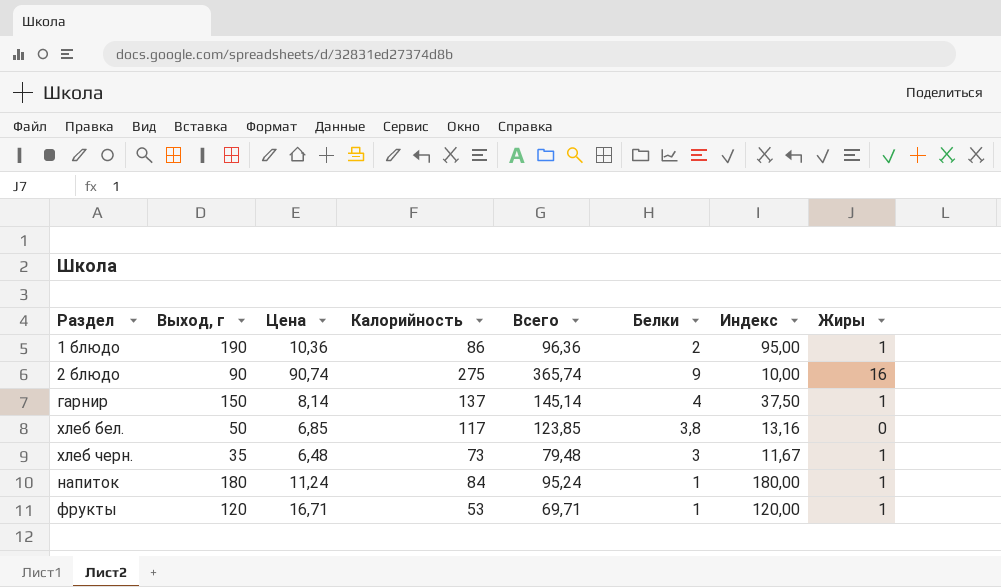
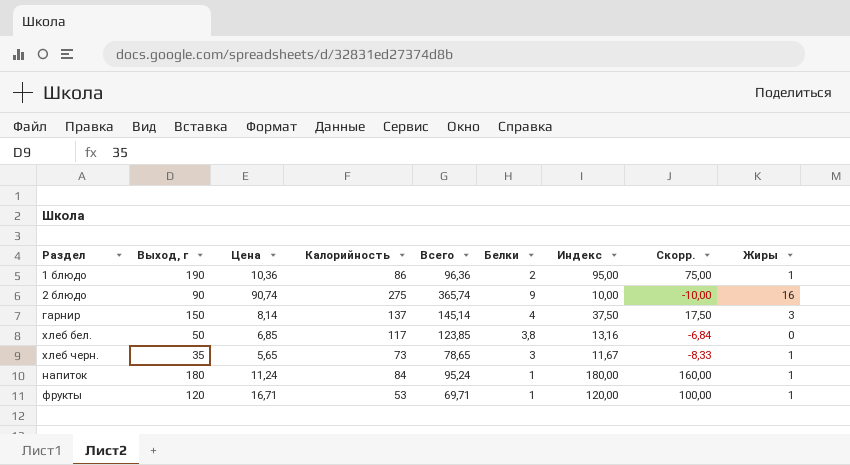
column Скорр. | formula: none -> [Индекс] - 20
гарнир | Жиры: 1 -> 3
хлеб черн. | Цена: 6,48 -> 5,65
хлеб черн. | Всего: 79,48 -> 78,65

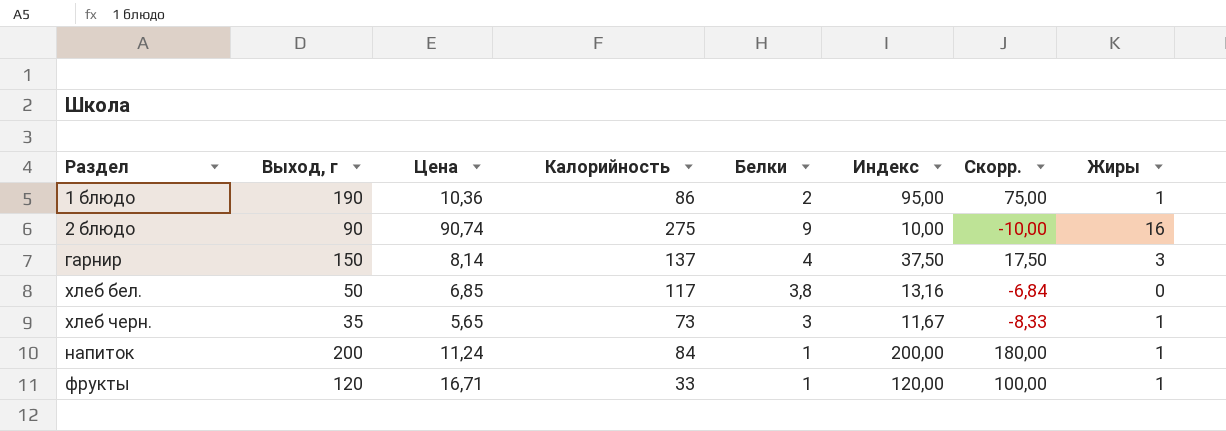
column Всего | formula: [Цена] + [Калорийность] -> none
напиток | Выход, г: 180 -> 200
напиток | Индекс: 180,00 -> 200,00
напиток | Скорр.: 160,00 -> 180,00
фрукты | Калорийность: 53 -> 33

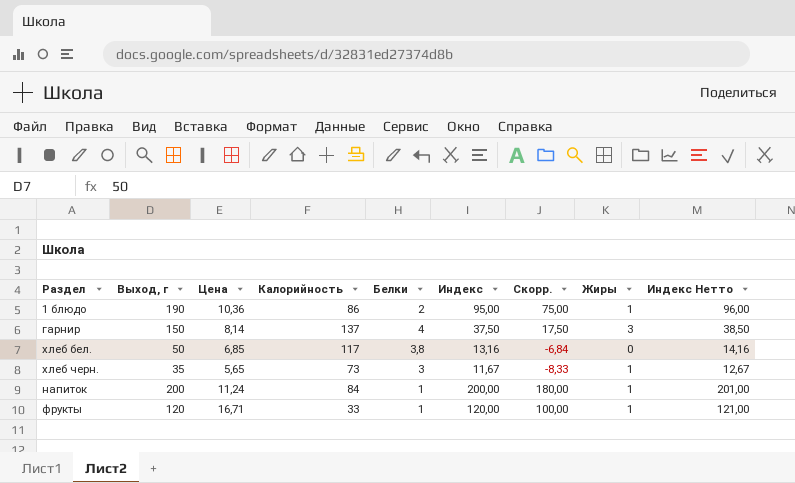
column Индекс Нетто | formula: none -> [Индекс] + 1
row 2 блюдо: 90 | 90,74 | 275 | 9 | 10,00 | -10,00 | 16 -> none

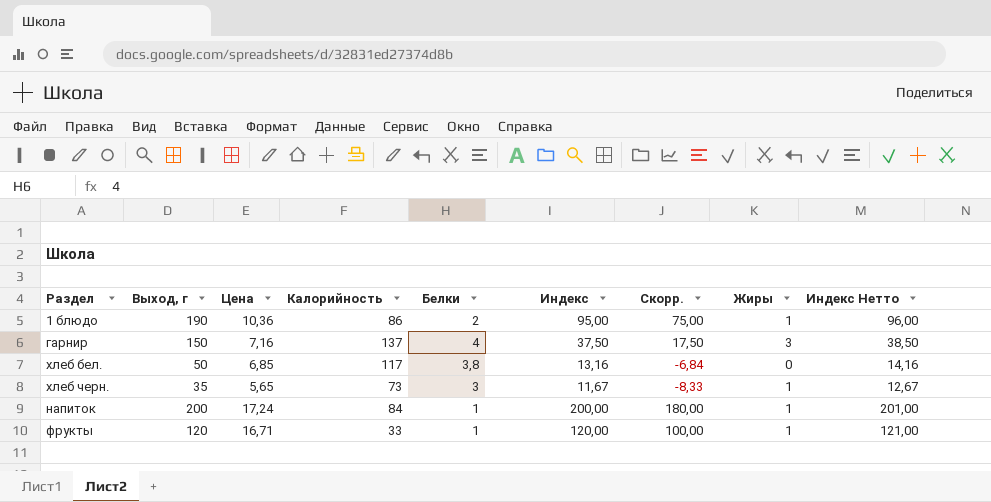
гарнир | Цена: 8,14 -> 7,16
напиток | Цена: 11,24 -> 17,24

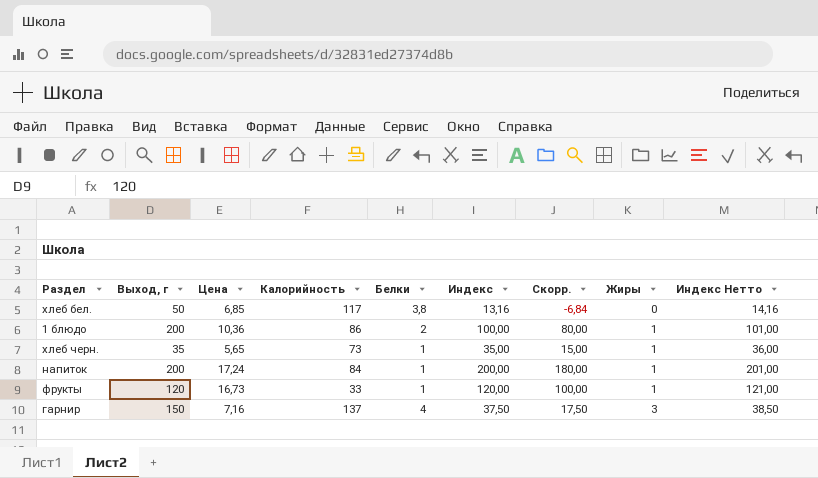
row order: none -> Жиры ascending
1 блюдо | Выход, г: 190 -> 200
1 блюдо | Индекс: 95,00 -> 100,00
1 блюдо | Скорр.: 75,00 -> 80,00
1 блюдо | Индекс Нетто: 96,00 -> 101,00
хлеб черн. | Белки: 3 -> 1
хлеб черн. | Индекс: 11,67 -> 35,00
хлеб черн. | Скорр.: -8,33 -> 15,00
хлеб черн. | Индекс Нетто: 12,67 -> 36,00
фрукты | Цена: 16,71 -> 16,73

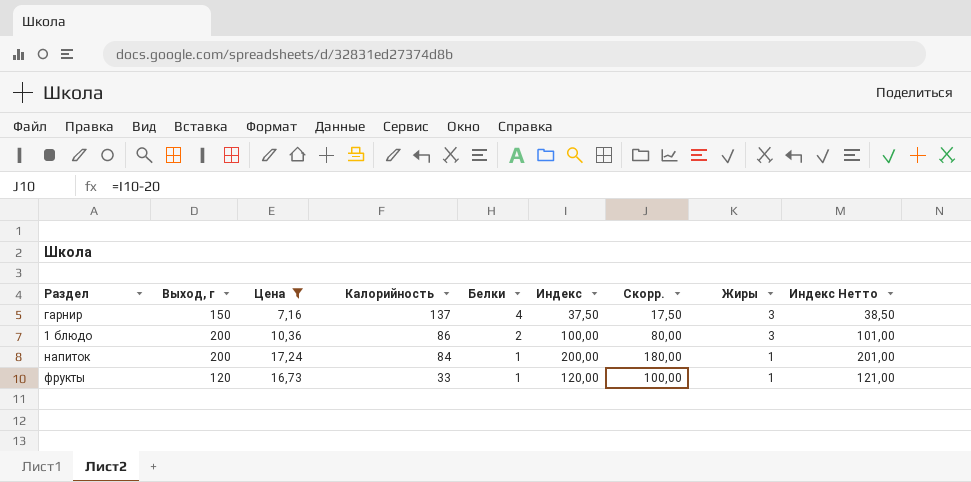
filter: none -> Цена >= 7,16
row order: Жиры ascending -> Калорийность descending
1 блюдо | Жиры: 1 -> 3

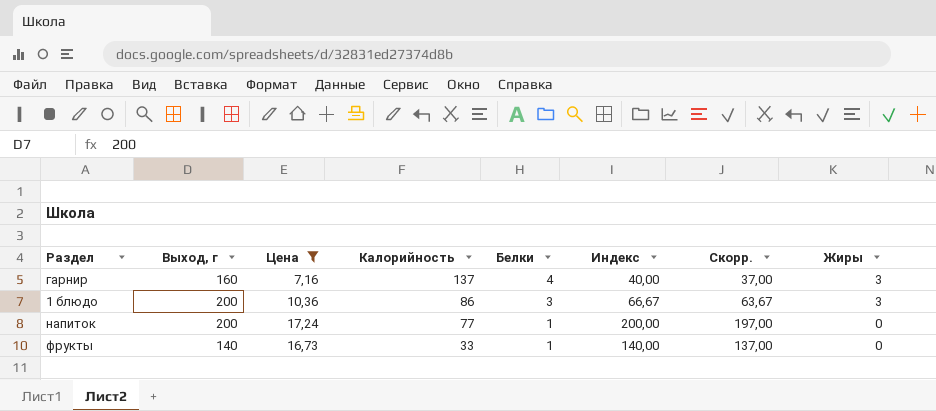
column Индекс Нетто | formula: [Индекс] + 1 -> none
column Скорр. | formula: [Индекс] - 20 -> [Индекс] - 3
гарнир | Выход, г: 150 -> 160
гарнир | Индекс: 37,50 -> 40,00
1 блюдо | Белки: 2 -> 3
1 блюдо | Индекс: 100,00 -> 66,67
напиток | Калорийность: 84 -> 77
напиток | Жиры: 1 -> 0
фрукты | Выход, г: 120 -> 140
фрукты | Индекс: 120,00 -> 140,00
фрукты | Жиры: 1 -> 0

